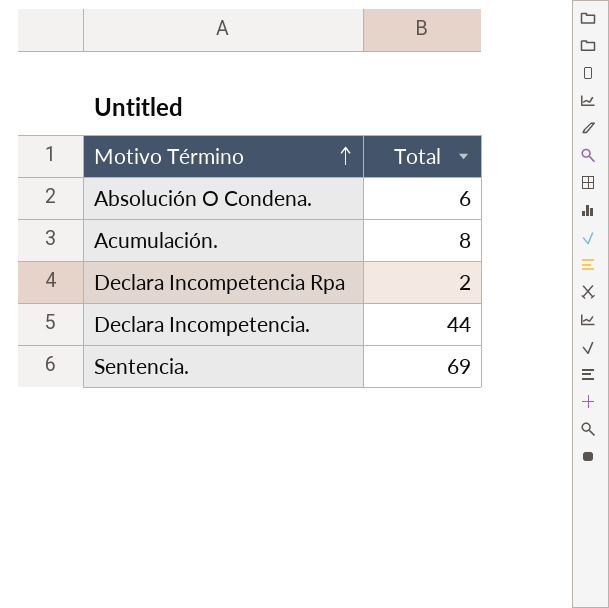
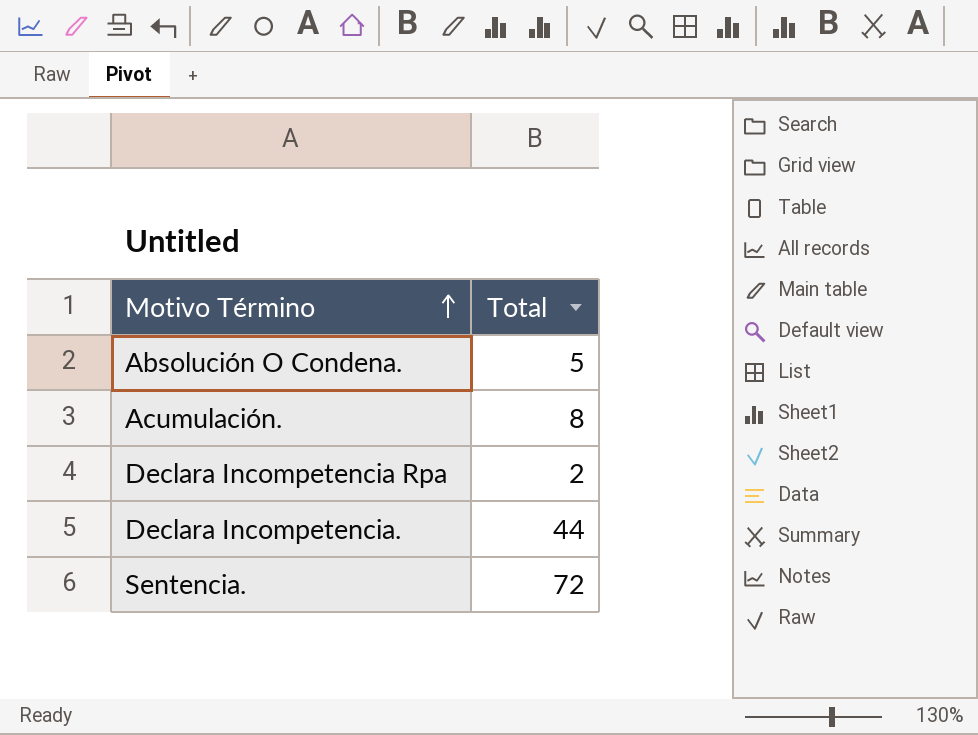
Absolución O Condena. | Total: 6 -> 5
Sentencia. | Total: 69 -> 72

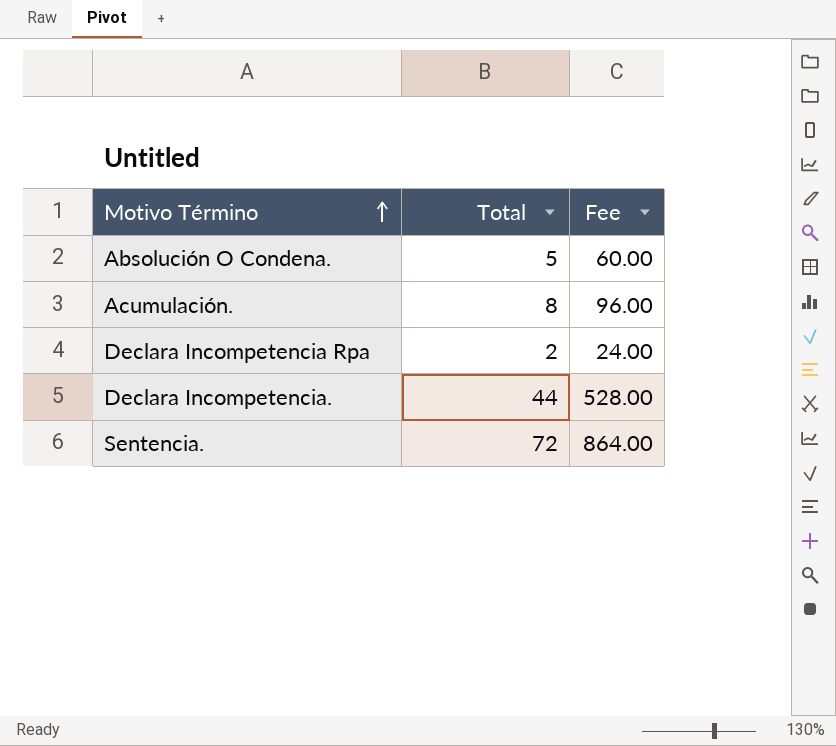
column Fee | formula: none -> [Total] * 12

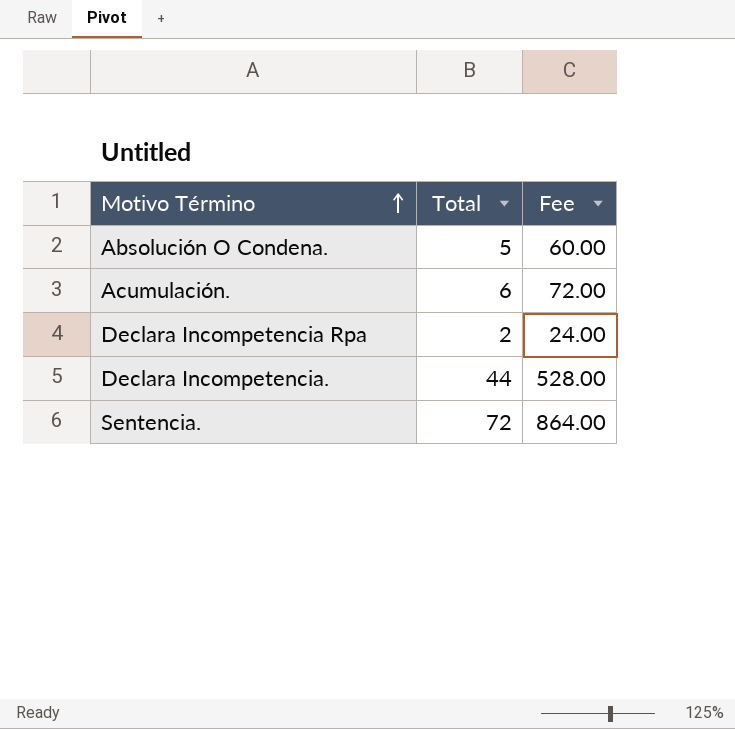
Acumulación. | Total: 8 -> 6
Acumulación. | Fee: 96.00 -> 72.00

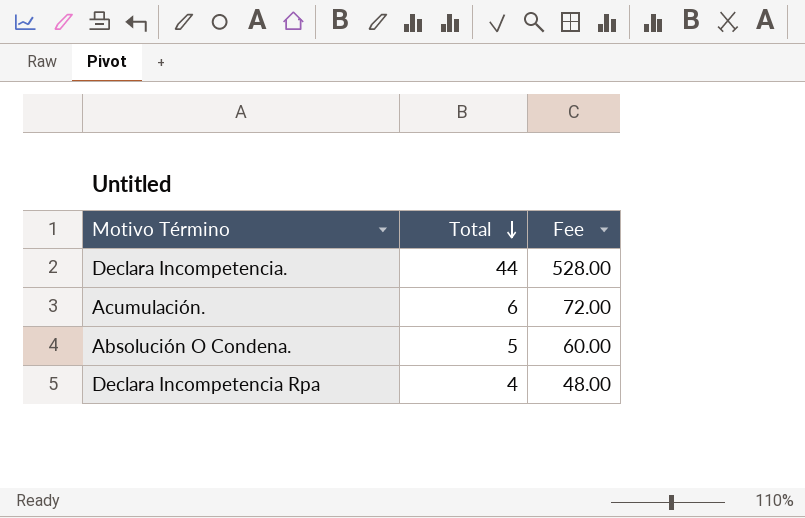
row order: Motivo Término ascending -> Total descending
row Sentencia.: 72 | 864.00 -> none
Declara Incompetencia Rpa | Total: 2 -> 4
Declara Incompetencia Rpa | Fee: 24.00 -> 48.00

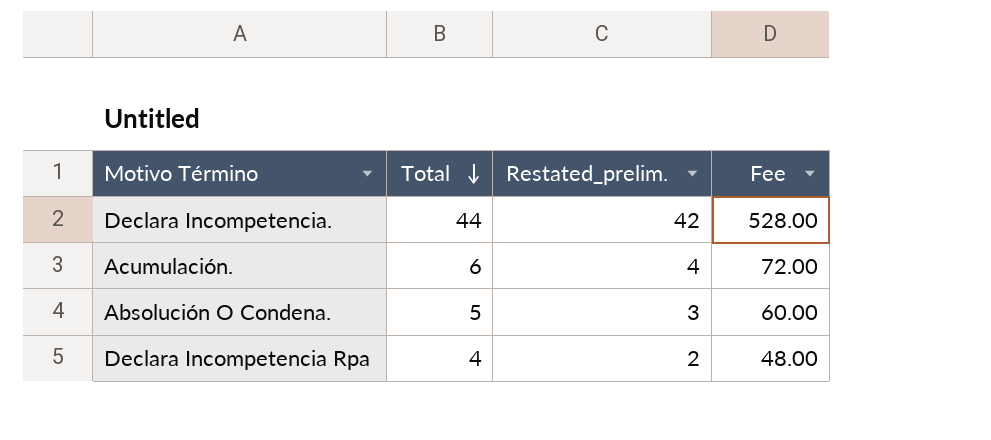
column Restated_prelim. | formula: none -> [Total] - 2

